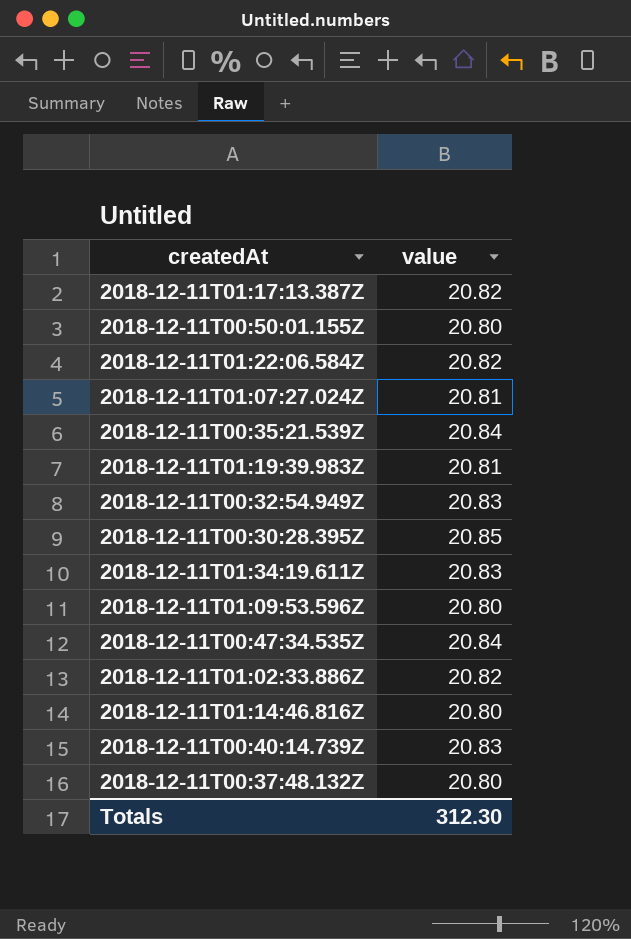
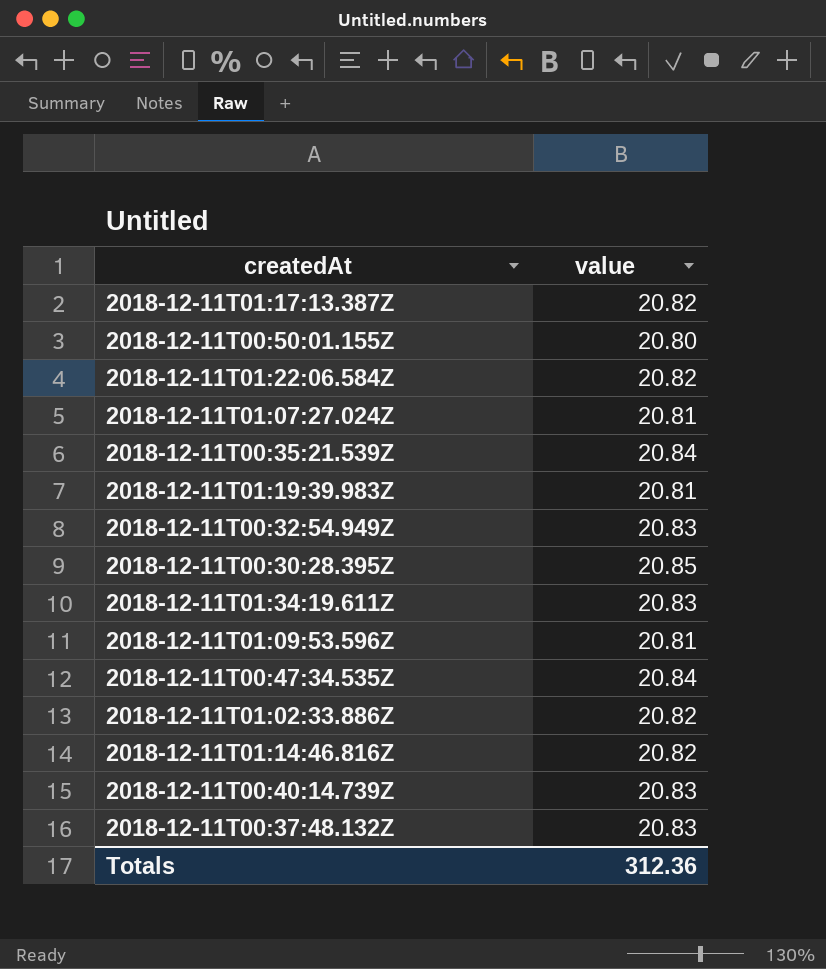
2018-12-11T01:09:53.596Z | value: 20.80 -> 20.81
2018-12-11T01:14:46.816Z | value: 20.80 -> 20.82
2018-12-11T00:37:48.132Z | value: 20.80 -> 20.83
Totals | value: 312.30 -> 312.36

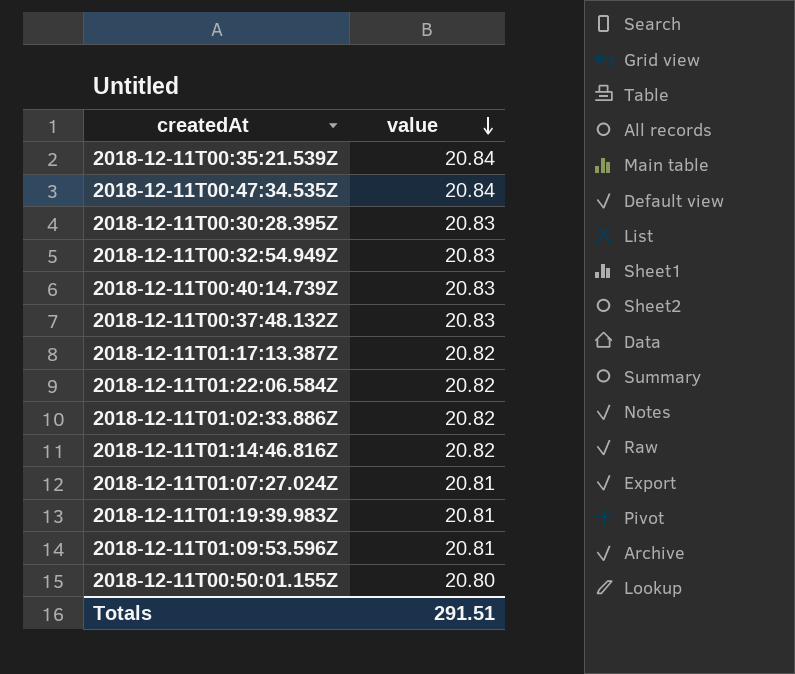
row order: none -> value descending
row 2018-12-11T01:34:19.611Z: 20.83 -> none
2018-12-11T00:30:28.395Z | value: 20.85 -> 20.83
Totals | value: 312.36 -> 291.51

